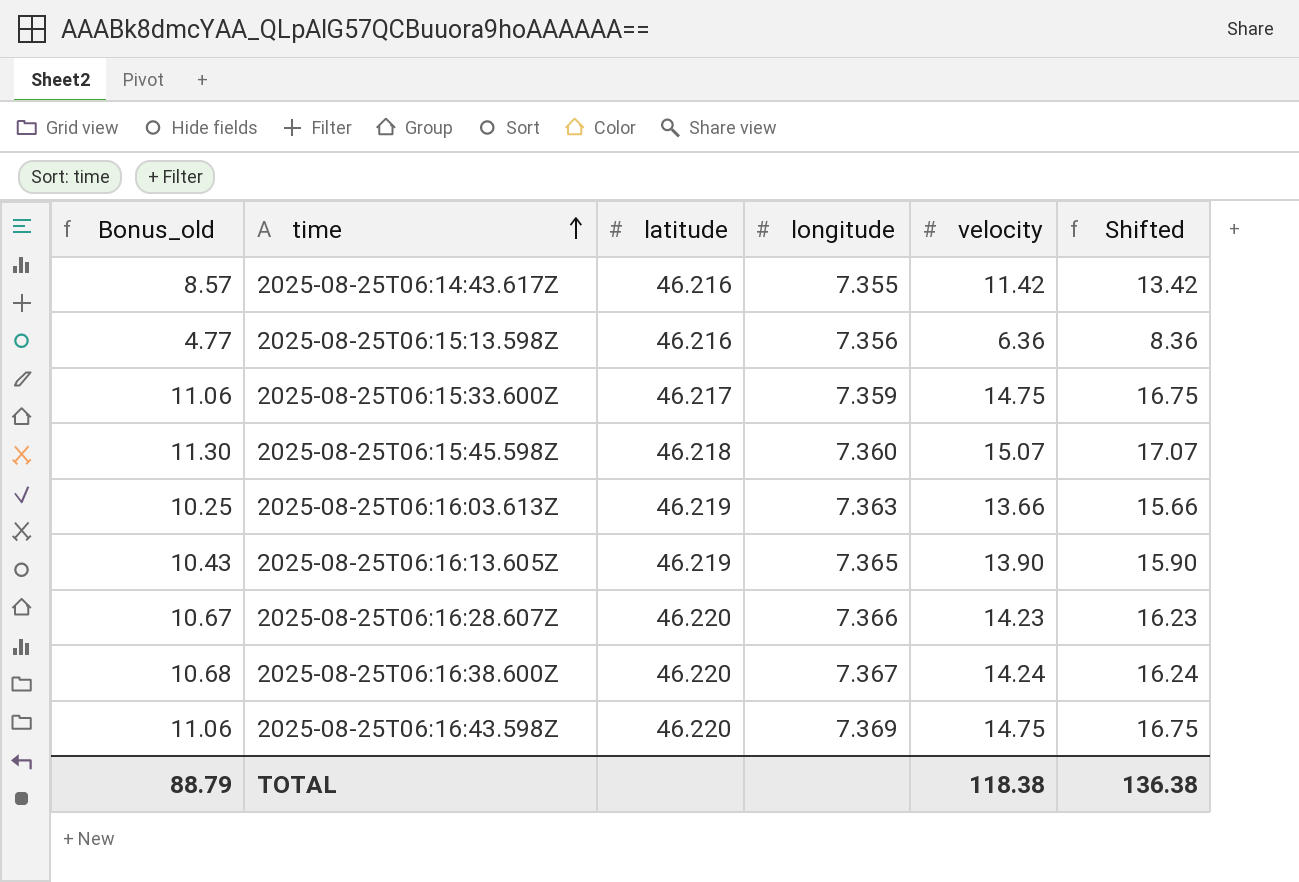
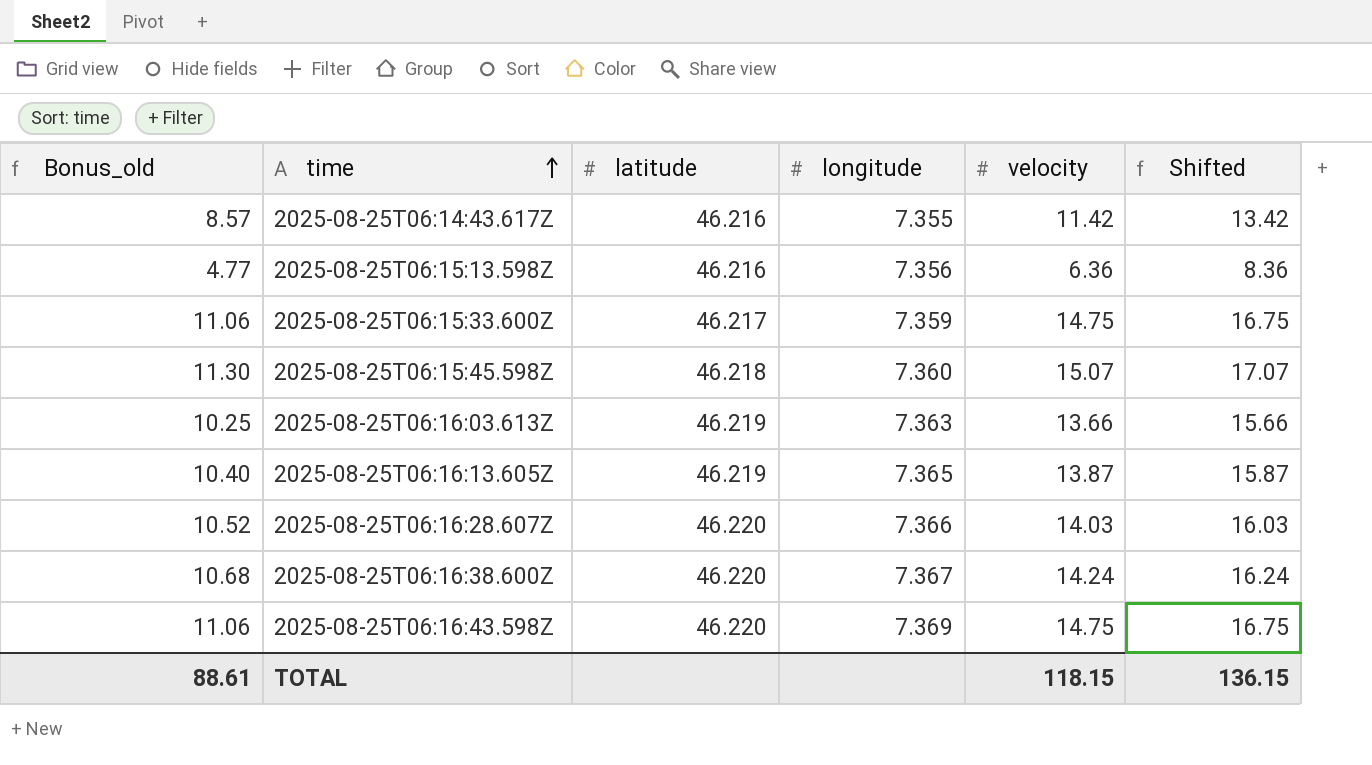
2025-08-25T06:16:13.605Z | Bonus_old: 10.43 -> 10.40
2025-08-25T06:16:13.605Z | velocity: 13.90 -> 13.87
2025-08-25T06:16:13.605Z | Shifted: 15.90 -> 15.87
2025-08-25T06:16:28.607Z | Bonus_old: 10.67 -> 10.52
2025-08-25T06:16:28.607Z | velocity: 14.23 -> 14.03
2025-08-25T06:16:28.607Z | Shifted: 16.23 -> 16.03
TOTAL | Bonus_old: 88.79 -> 88.61
TOTAL | velocity: 118.38 -> 118.15
TOTAL | Shifted: 136.38 -> 136.15

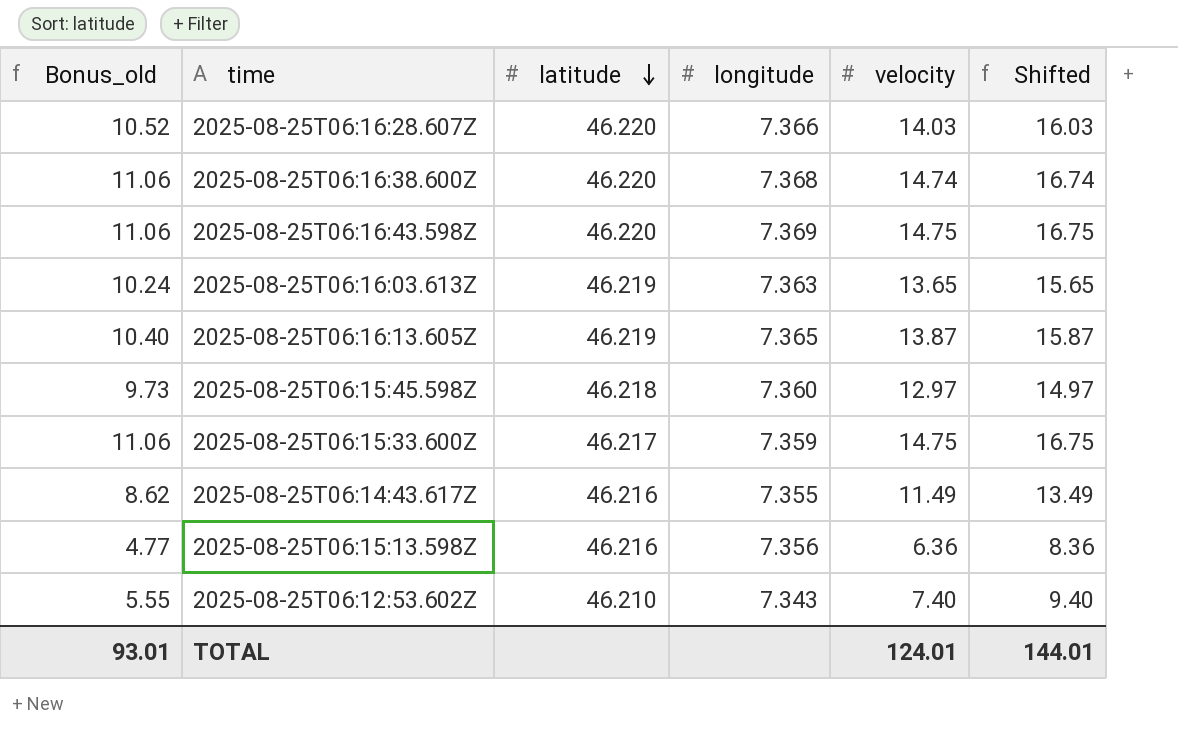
row order: time ascending -> latitude descending
2025-08-25T06:16:38.600Z | Bonus_old: 10.68 -> 11.06
2025-08-25T06:16:38.600Z | longitude: 7.367 -> 7.368
2025-08-25T06:16:38.600Z | velocity: 14.24 -> 14.74
2025-08-25T06:16:38.600Z | Shifted: 16.24 -> 16.74
2025-08-25T06:16:03.613Z | Bonus_old: 10.25 -> 10.24
2025-08-25T06:16:03.613Z | velocity: 13.66 -> 13.65
2025-08-25T06:16:03.613Z | Shifted: 15.66 -> 15.65
2025-08-25T06:15:45.598Z | Bonus_old: 11.30 -> 9.73
2025-08-25T06:15:45.598Z | velocity: 15.07 -> 12.97
2025-08-25T06:15:45.598Z | Shifted: 17.07 -> 14.97
2025-08-25T06:14:43.617Z | Bonus_old: 8.57 -> 8.62
2025-08-25T06:14:43.617Z | velocity: 11.42 -> 11.49
2025-08-25T06:14:43.617Z | Shifted: 13.42 -> 13.49
row 2025-08-25T06:12:53.602Z: none -> 5.55 | 46.210 | 7.343 | 7.40 | 9.40
TOTAL | Bonus_old: 88.61 -> 93.01
TOTAL | velocity: 118.15 -> 124.01
TOTAL | Shifted: 136.15 -> 144.01

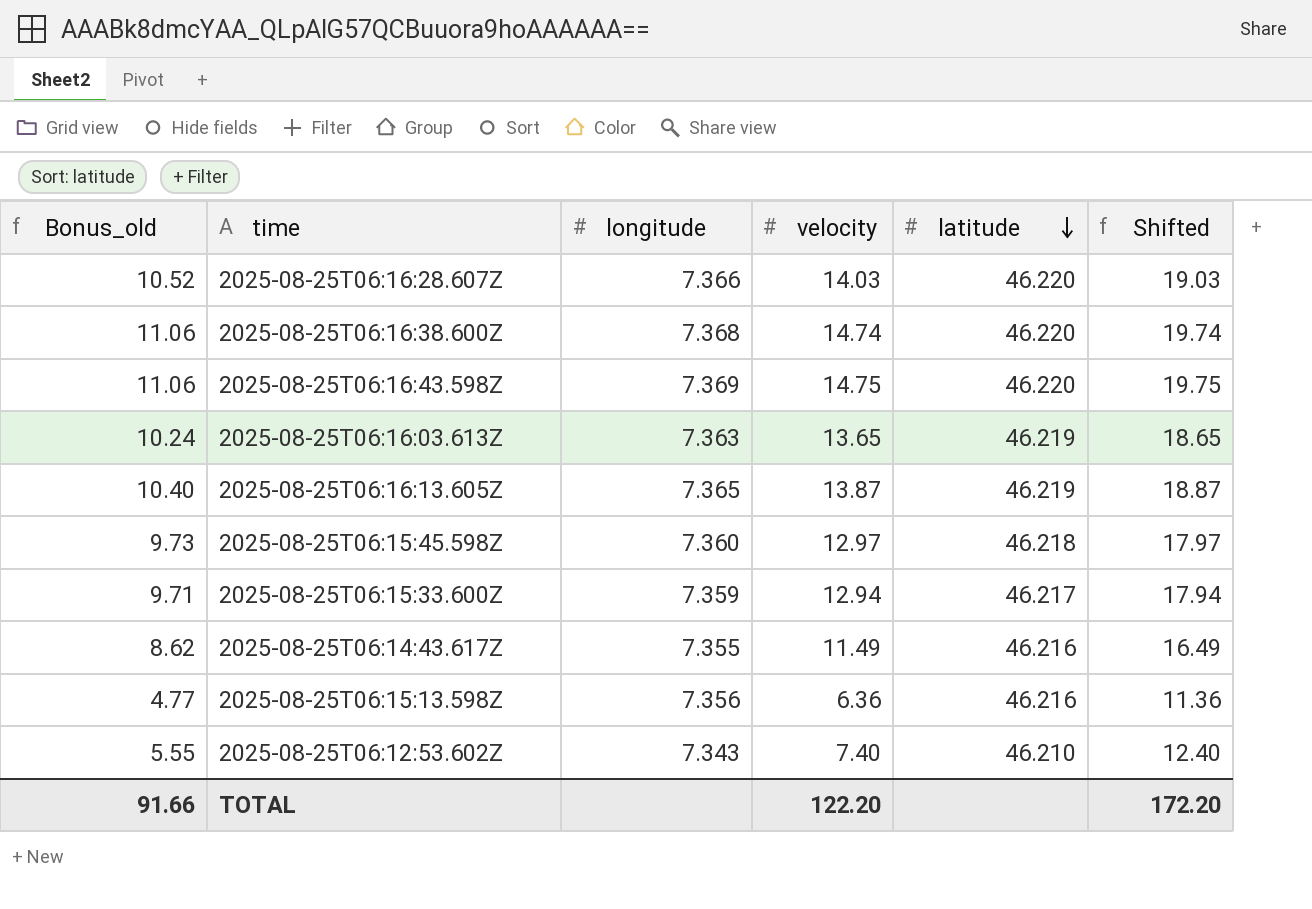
column latitude | position: 3 -> 5
column Shifted | formula: [velocity] + 2 -> [velocity] + 5
2025-08-25T06:15:33.600Z | Bonus_old: 11.06 -> 9.71
2025-08-25T06:15:33.600Z | velocity: 14.75 -> 12.94
TOTAL | Bonus_old: 93.01 -> 91.66
TOTAL | velocity: 124.01 -> 122.20
TOTAL | Shifted: 144.01 -> 172.20

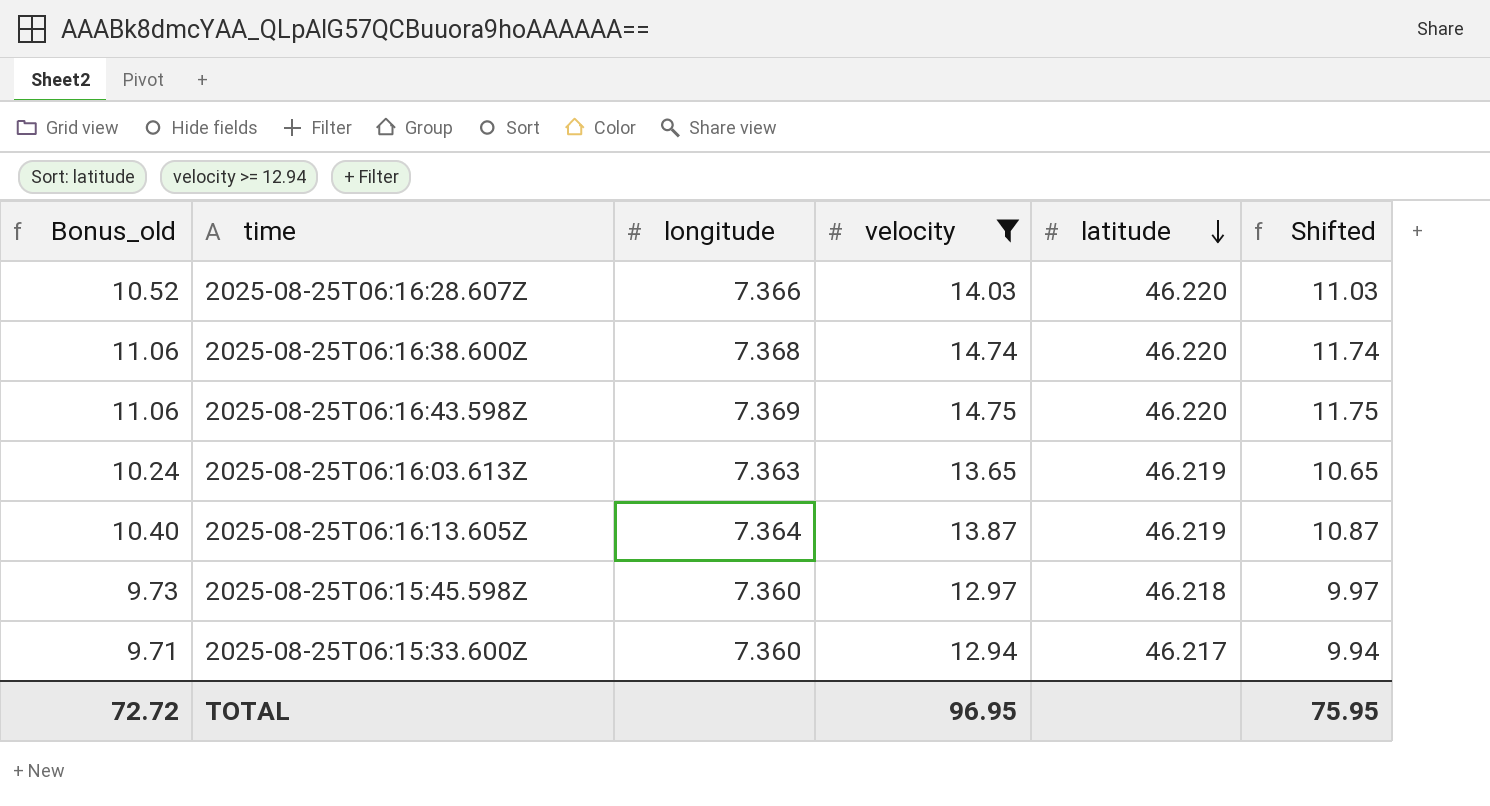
filter: none -> velocity >= 12.94
column Shifted | formula: [velocity] + 5 -> [velocity] - 3
2025-08-25T06:16:13.605Z | longitude: 7.365 -> 7.364
2025-08-25T06:15:33.600Z | longitude: 7.359 -> 7.360
TOTAL | Bonus_old: 91.66 -> 72.72
TOTAL | velocity: 122.20 -> 96.95
TOTAL | Shifted: 172.20 -> 75.95

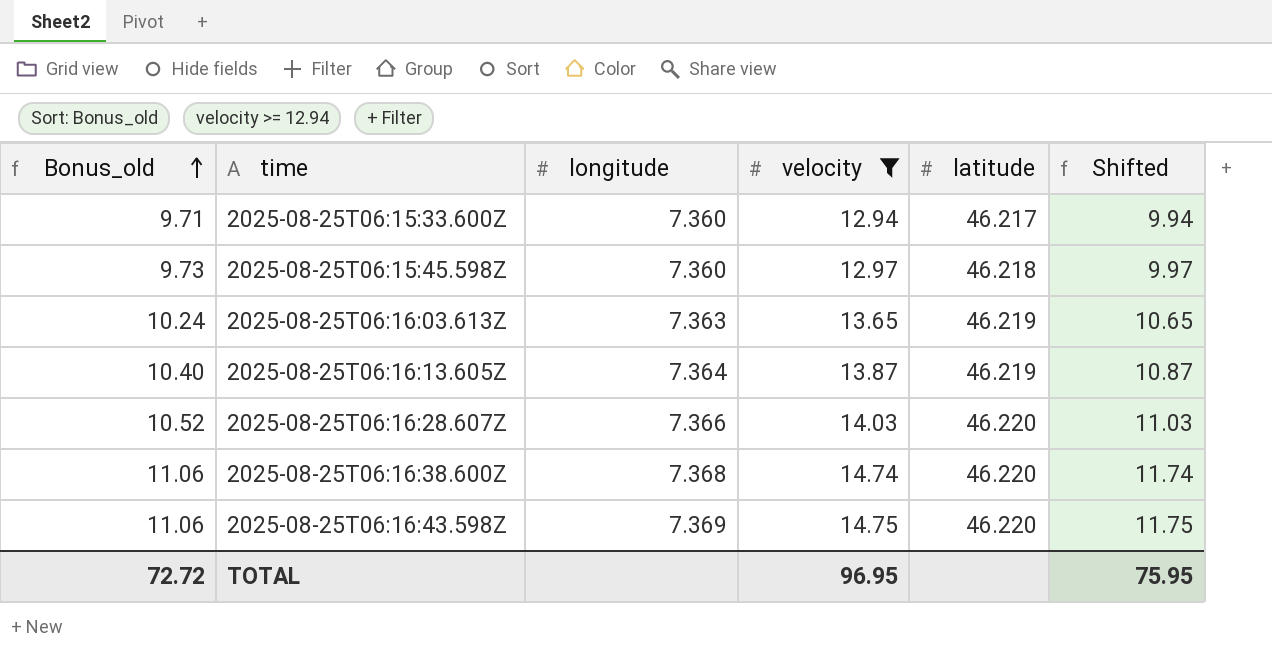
row order: latitude descending -> Bonus_old ascending

